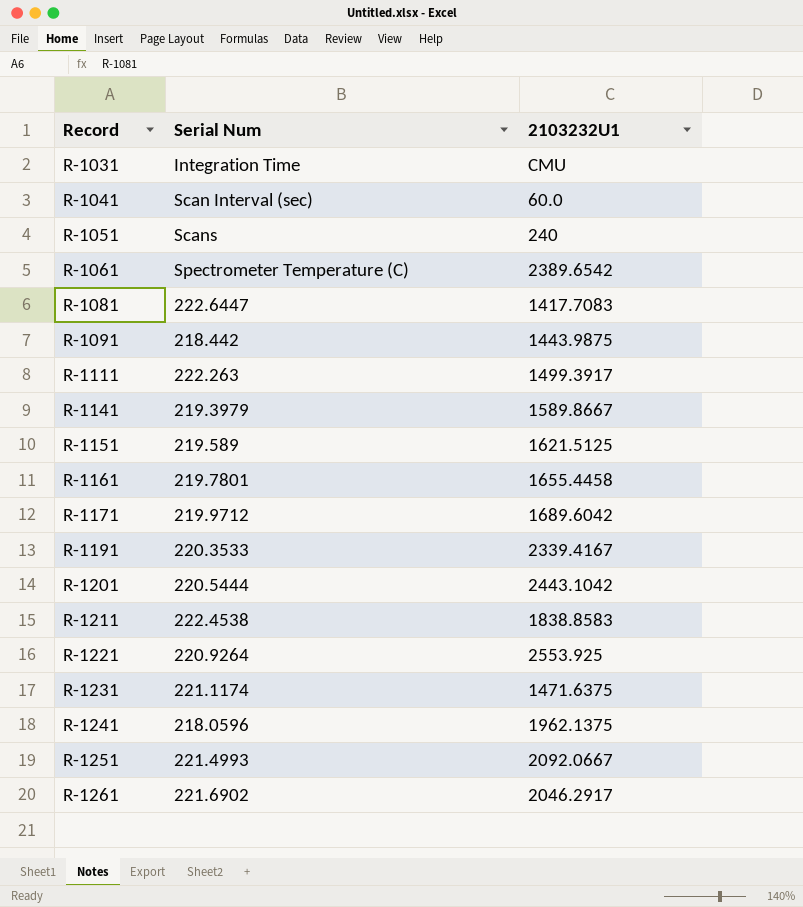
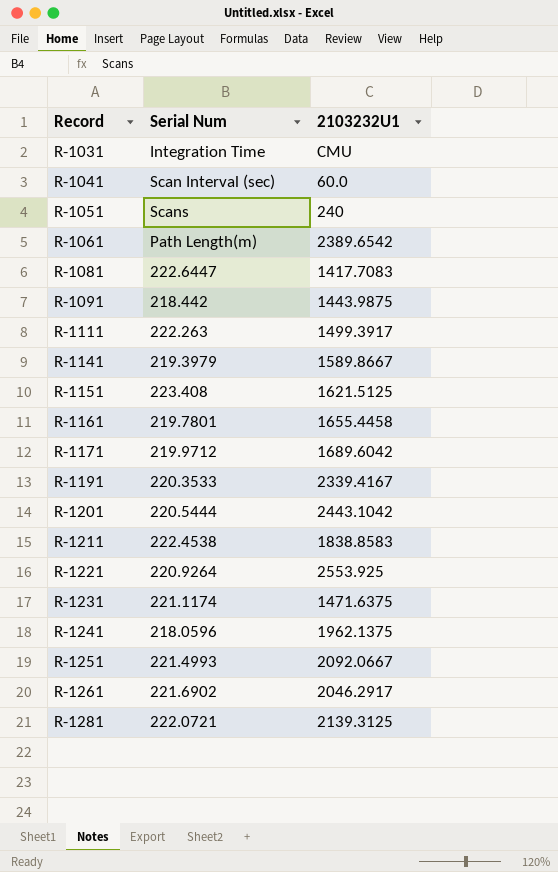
R-1061 | Serial Num: Spectrometer Temperature (C) -> Path Length(m)
R-1151 | Serial Num: 219.589 -> 223.408
row R-1281: none -> 222.0721 | 2139.3125

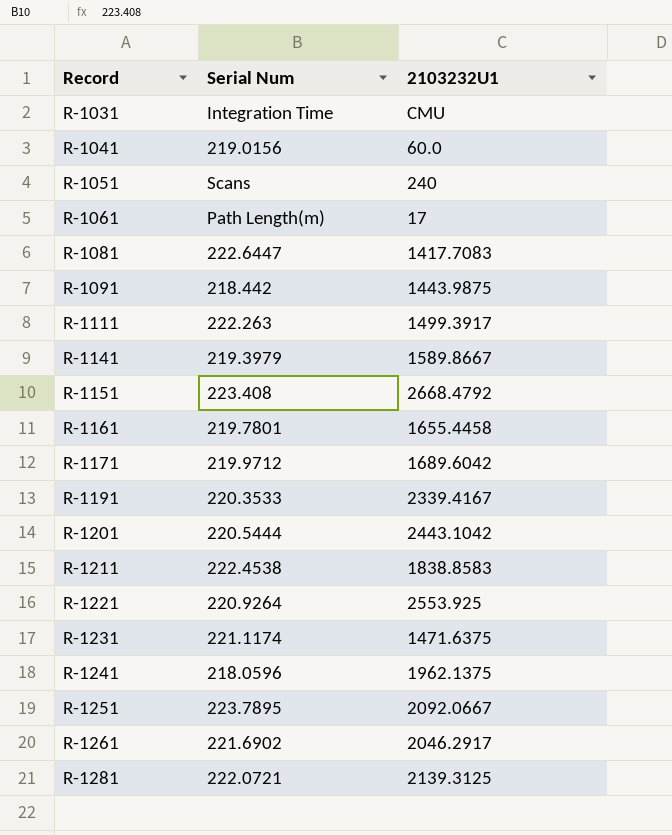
R-1041 | Serial Num: Scan Interval (sec) -> 219.0156
R-1061 | 2103232U1: 2389.6542 -> 17
R-1151 | 2103232U1: 1621.5125 -> 2668.4792
R-1251 | Serial Num: 221.4993 -> 223.7895

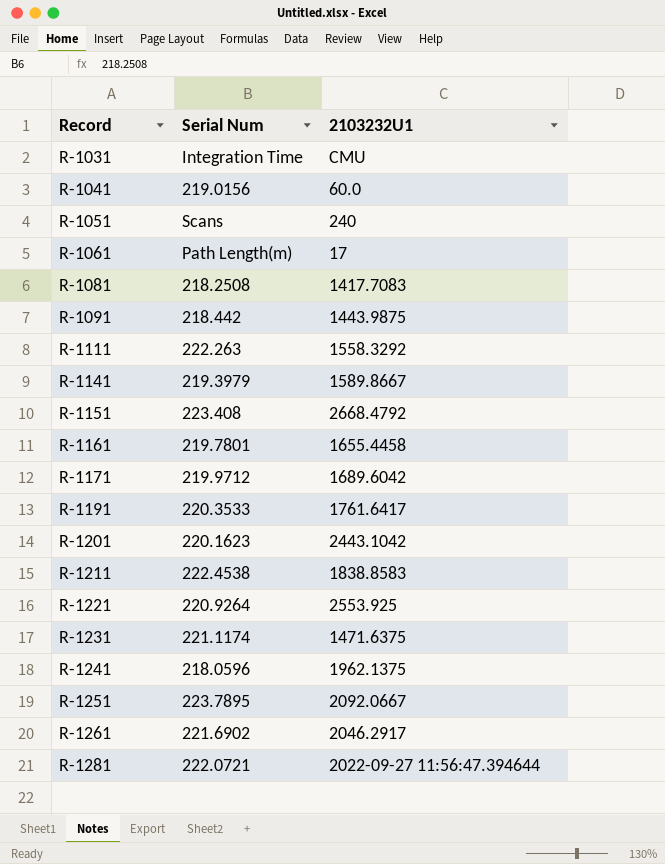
R-1081 | Serial Num: 222.6447 -> 218.2508
R-1111 | 2103232U1: 1499.3917 -> 1558.3292
R-1191 | 2103232U1: 2339.4167 -> 1761.6417
R-1201 | Serial Num: 220.5444 -> 220.1623
R-1281 | 2103232U1: 2139.3125 -> 2022-09-27 11:56:47.394644

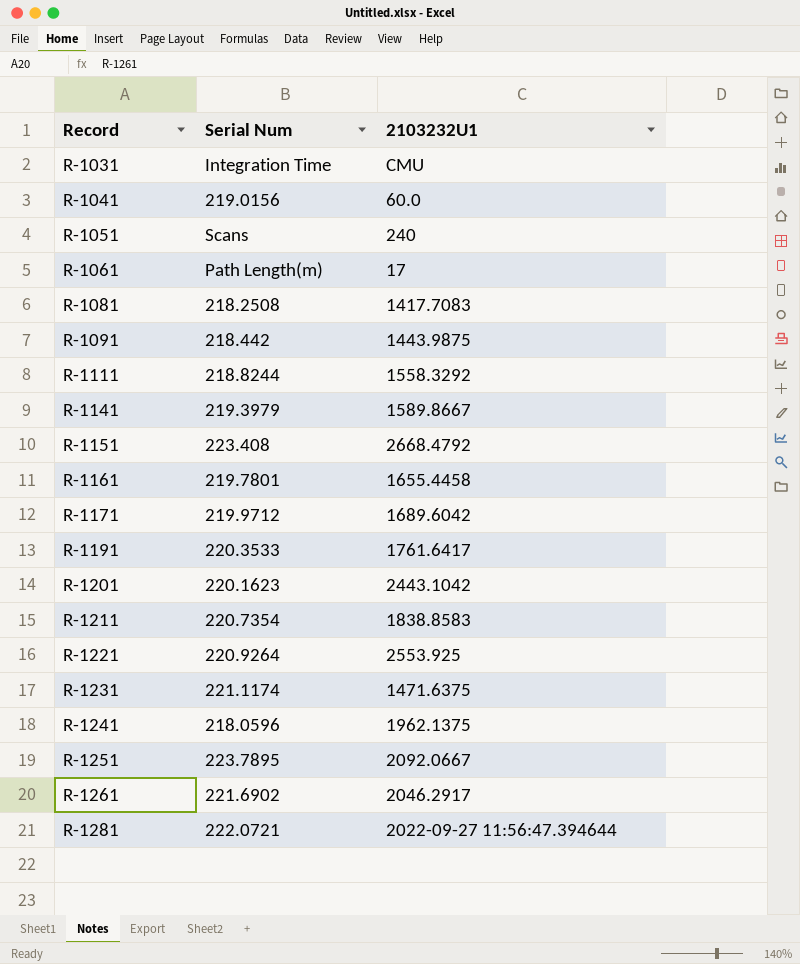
R-1111 | Serial Num: 222.263 -> 218.8244
R-1211 | Serial Num: 222.4538 -> 220.7354

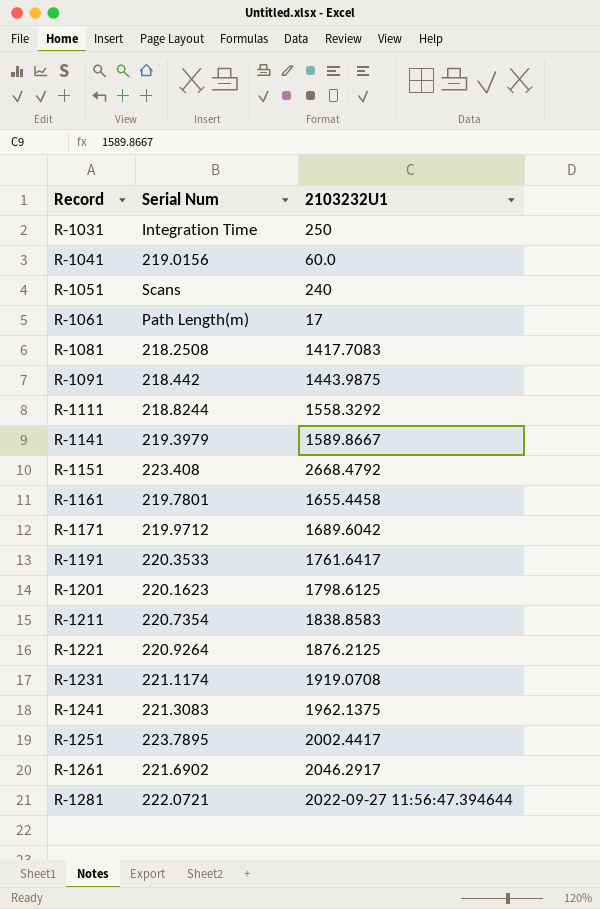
R-1031 | 2103232U1: CMU -> 250
R-1201 | 2103232U1: 2443.1042 -> 1798.6125
R-1221 | 2103232U1: 2553.925 -> 1876.2125
R-1231 | 2103232U1: 1471.6375 -> 1919.0708
R-1241 | Serial Num: 218.0596 -> 221.3083
R-1251 | 2103232U1: 2092.0667 -> 2002.4417

